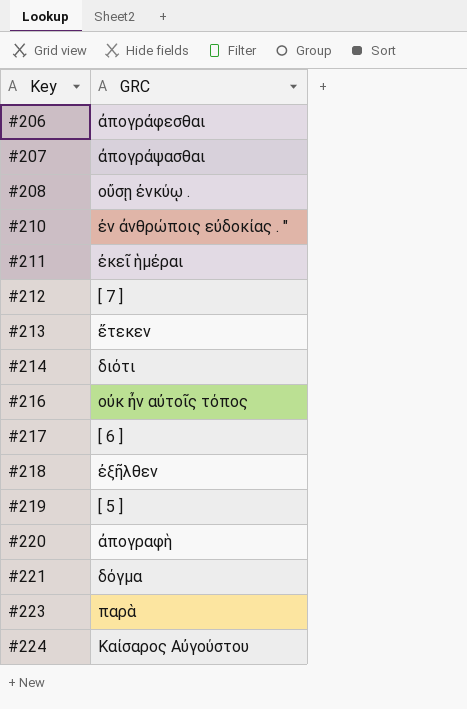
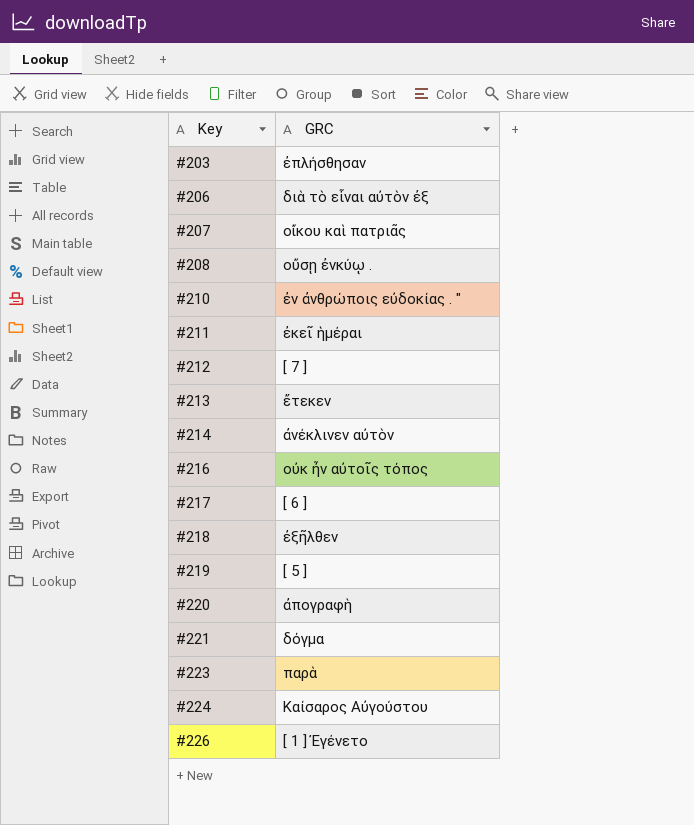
row #203: none -> ἐπλήσθησαν
#206 | GRC: ἀπογράφεσθαι -> διὰ τὸ εἶναι αὐτὸν ἐξ
#207 | GRC: ἀπογράψασθαι -> οἴκου καὶ πατριᾶς
#214 | GRC: διότι -> ἀνέκλινεν αὐτὸν
row #226: none -> [ 1 ] Ἐγένετο

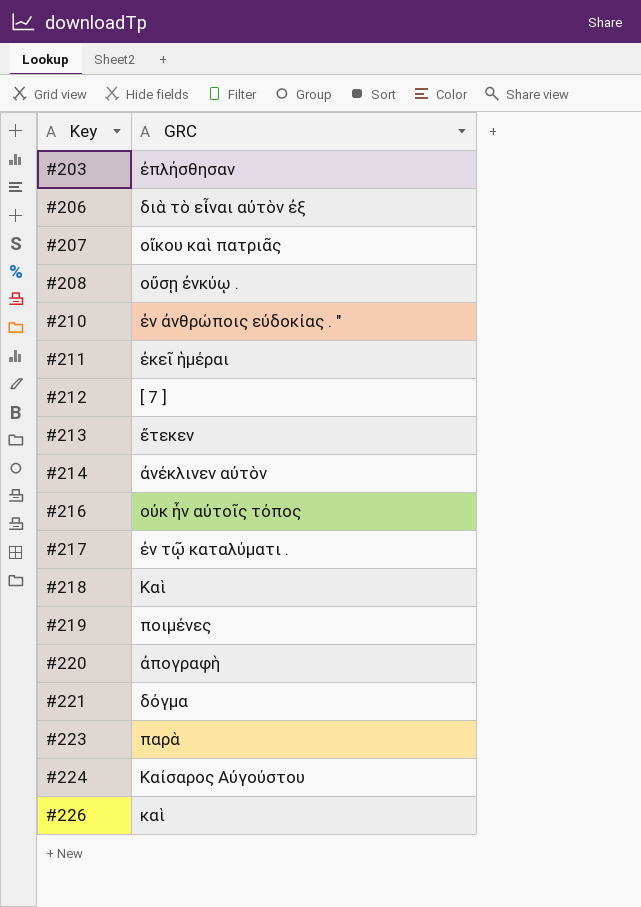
#217 | GRC: [ 6 ] -> ἐν τῷ καταλύματι .
#218 | GRC: ἐξῆλθεν -> Καὶ
#219 | GRC: [ 5 ] -> ποιμένες
#226 | GRC: [ 1 ] Ἐγένετο -> καὶ

